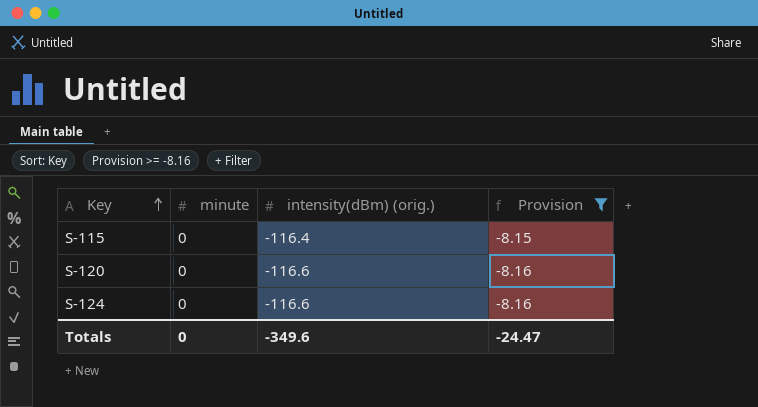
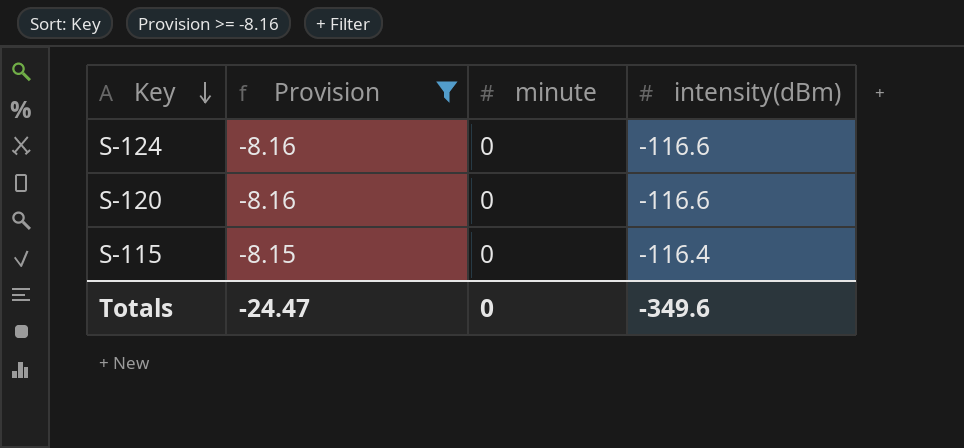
row order: Key ascending -> Key descending
column Provision | position: 4 -> 2
column name: intensity(dBm) (orig.) -> intensity(dBm)

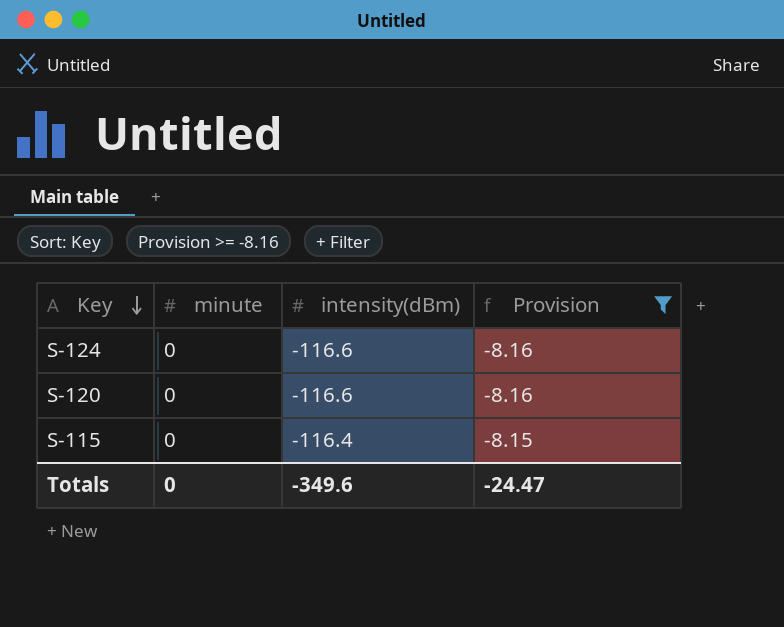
column Provision | position: 2 -> 4

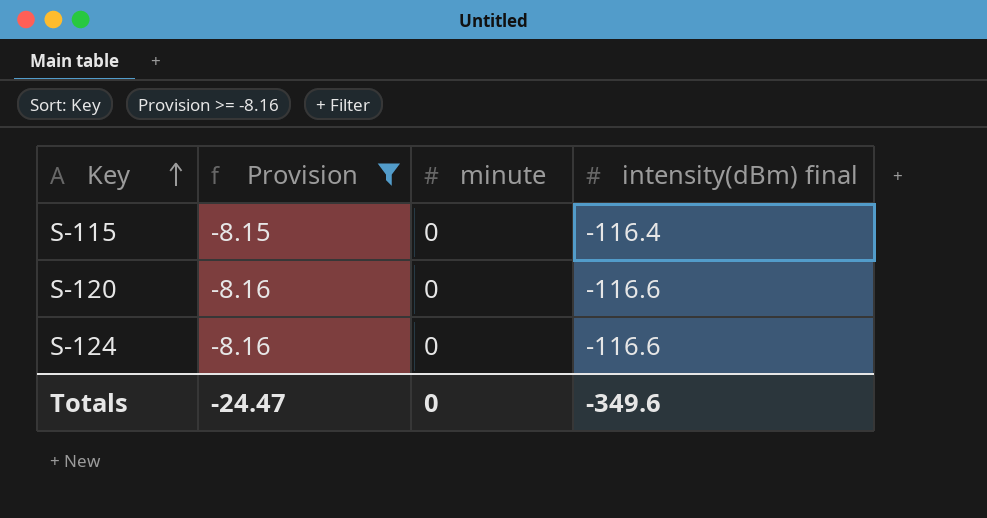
row order: Key descending -> Key ascending
column Provision | position: 4 -> 2
column name: intensity(dBm) -> intensity(dBm) final

